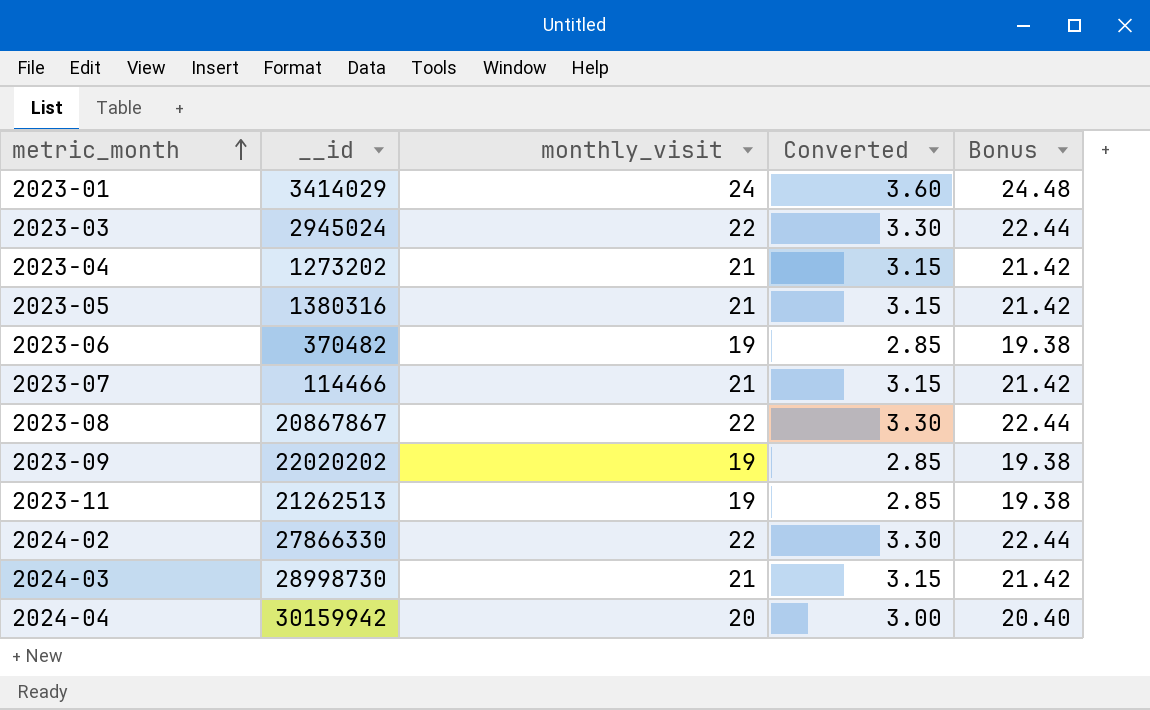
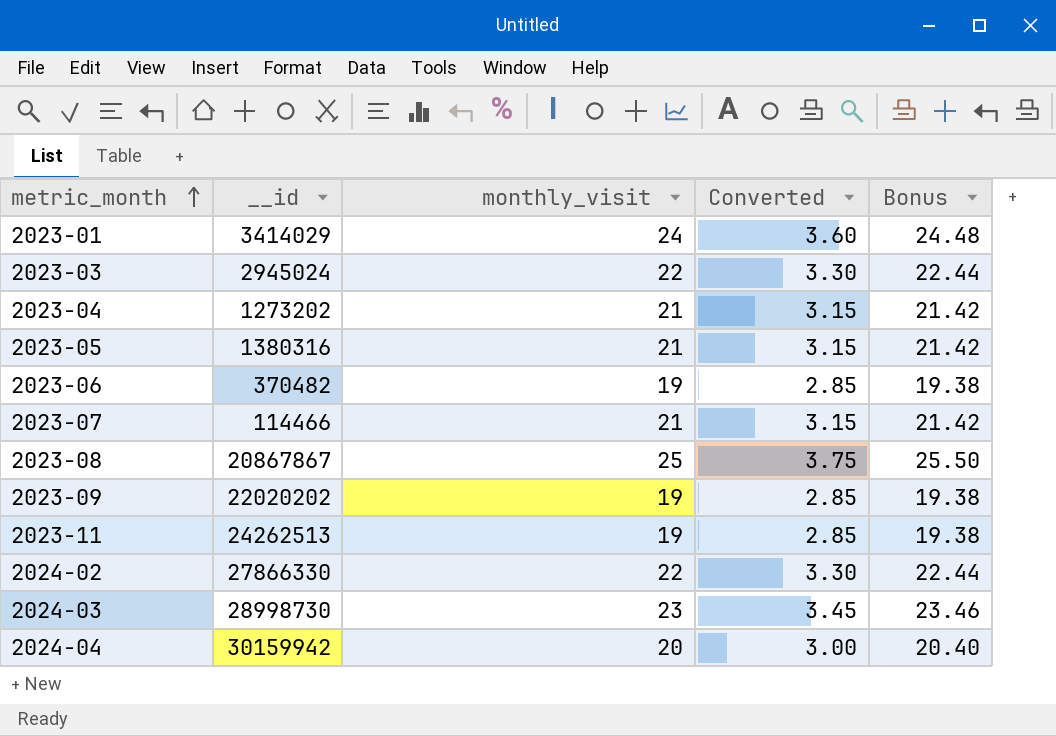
2023-08 | monthly_visit: 22 -> 25
2023-08 | Converted: 3.30 -> 3.75
2023-08 | Bonus: 22.44 -> 25.50
2023-11 | __id: 21262513 -> 24262513
2024-03 | monthly_visit: 21 -> 23
2024-03 | Converted: 3.15 -> 3.45
2024-03 | Bonus: 21.42 -> 23.46

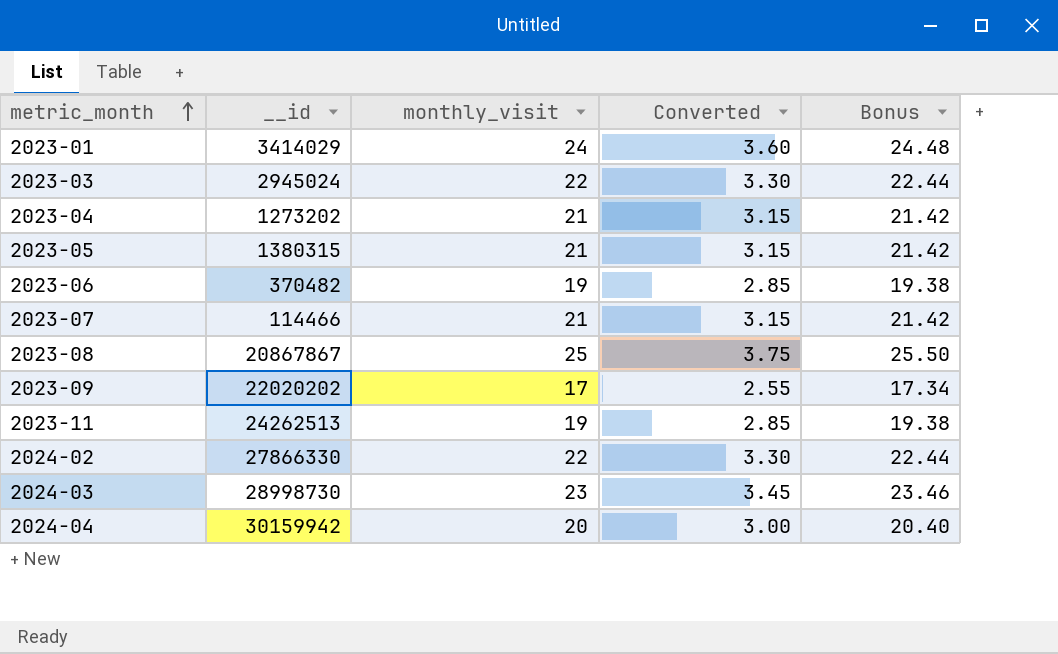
2023-05 | __id: 1380316 -> 1380315
2023-09 | monthly_visit: 19 -> 17
2023-09 | Converted: 2.85 -> 2.55
2023-09 | Bonus: 19.38 -> 17.34

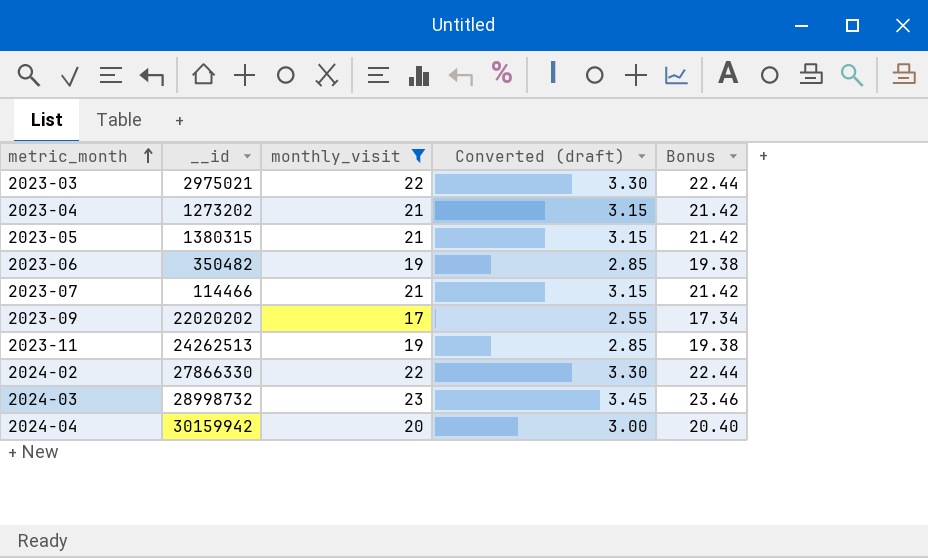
filter: none -> monthly_visit <= 23
column name: Converted -> Converted (draft)
2023-03 | __id: 2945024 -> 2975021
2023-06 | __id: 370482 -> 350482
2024-03 | __id: 28998730 -> 28998732

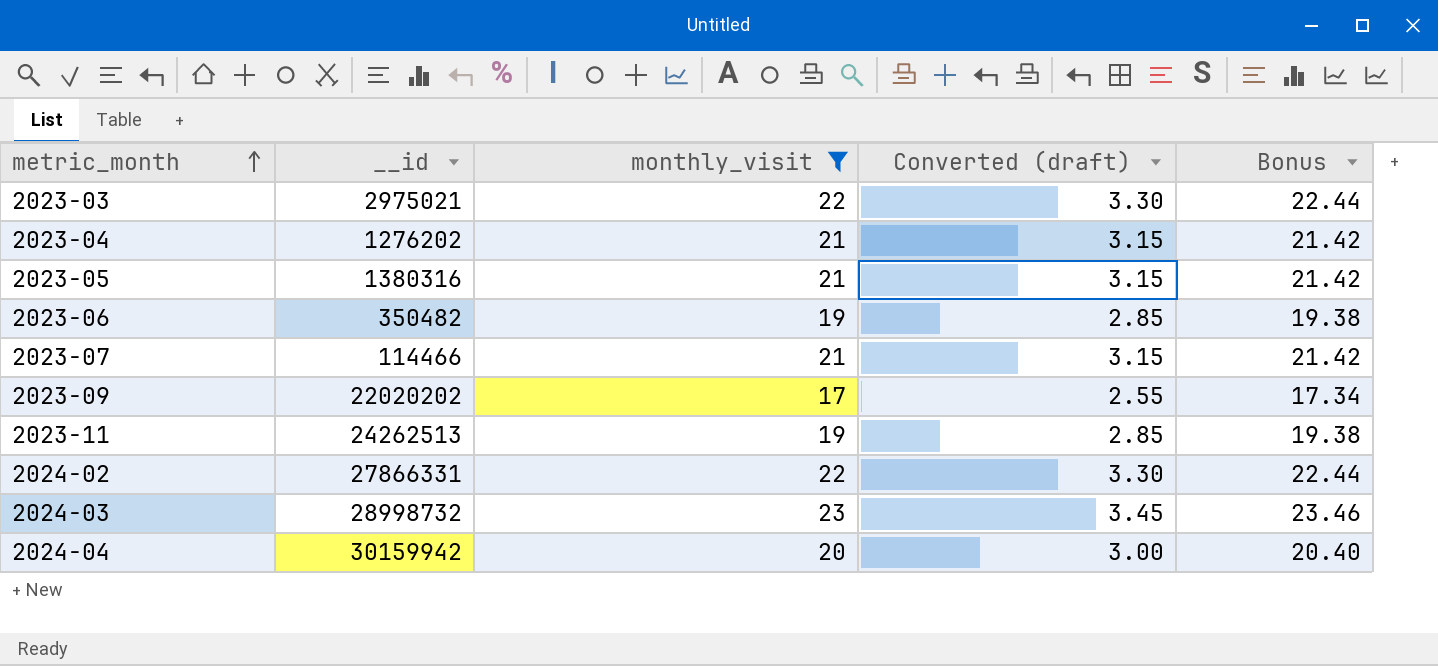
2023-04 | __id: 1273202 -> 1276202
2023-05 | __id: 1380315 -> 1380316
2024-02 | __id: 27866330 -> 27866331

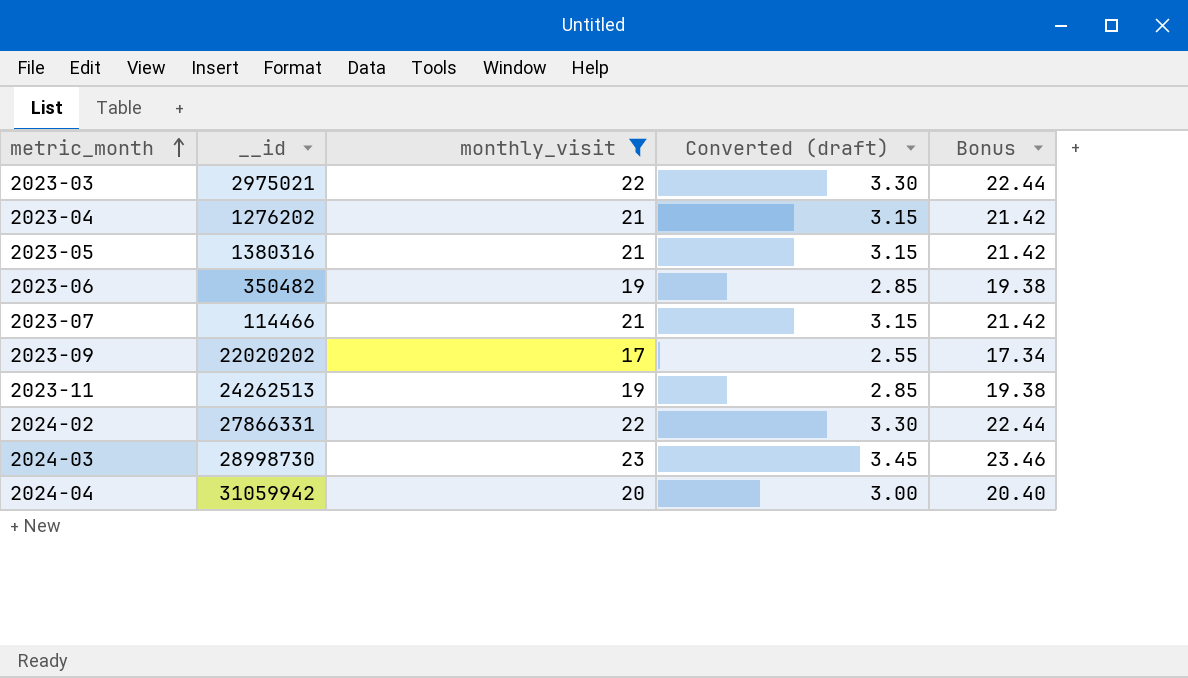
2024-03 | __id: 28998732 -> 28998730
2024-04 | __id: 30159942 -> 31059942

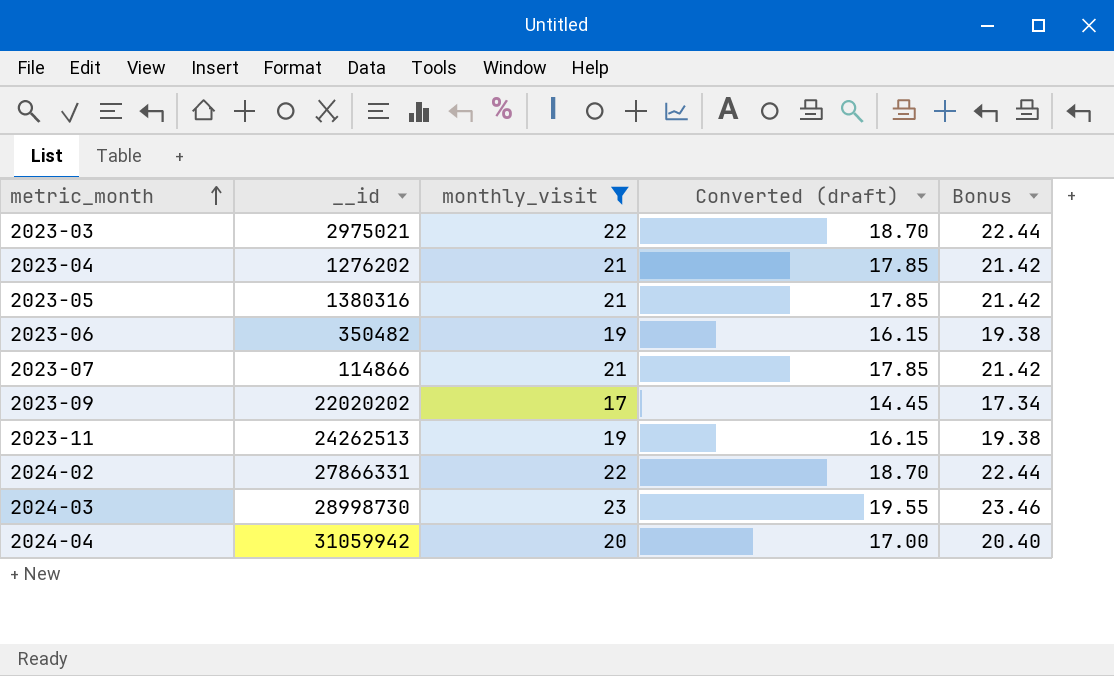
column Converted (draft) | formula: [monthly_visit] * 0.15 -> [monthly_visit] * 0.85
2023-07 | __id: 114466 -> 114866

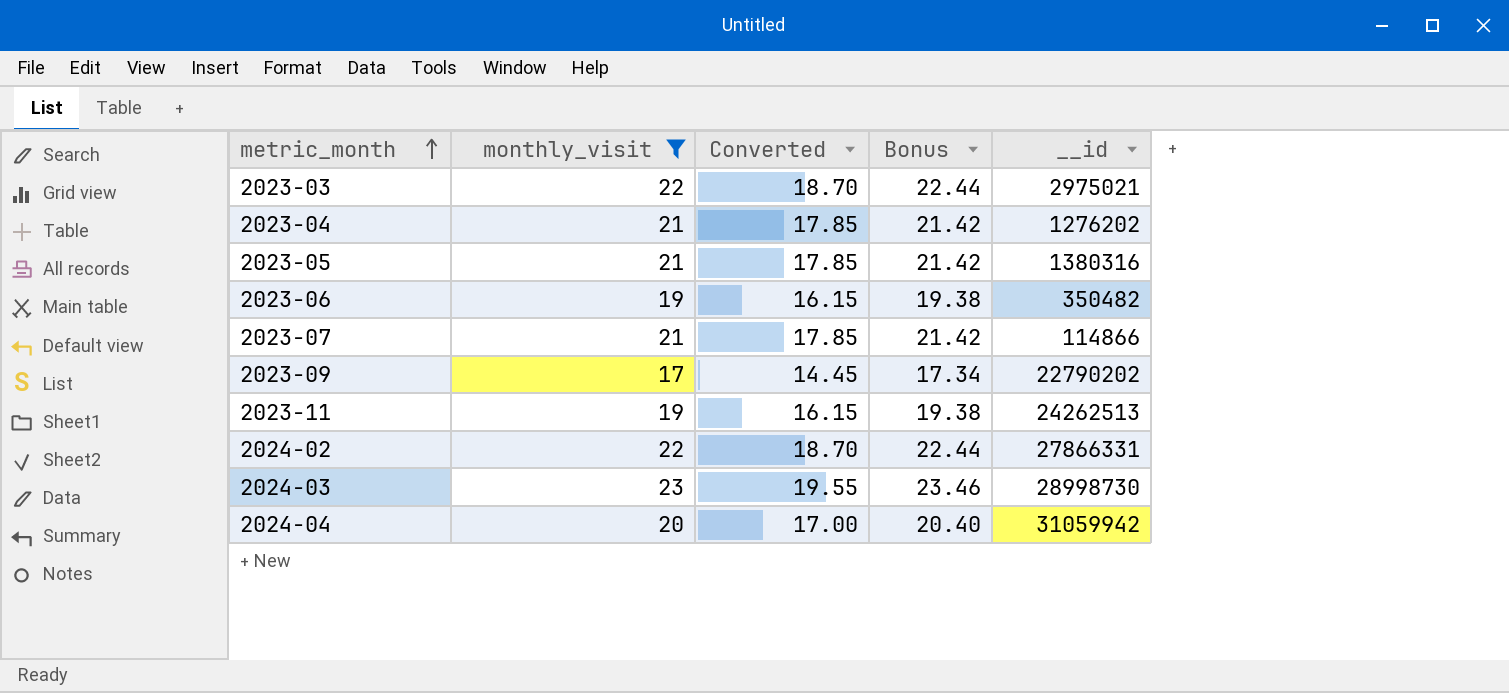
column name: Converted (draft) -> Converted
column __id | position: 2 -> 5
2023-09 | __id: 22020202 -> 22790202

